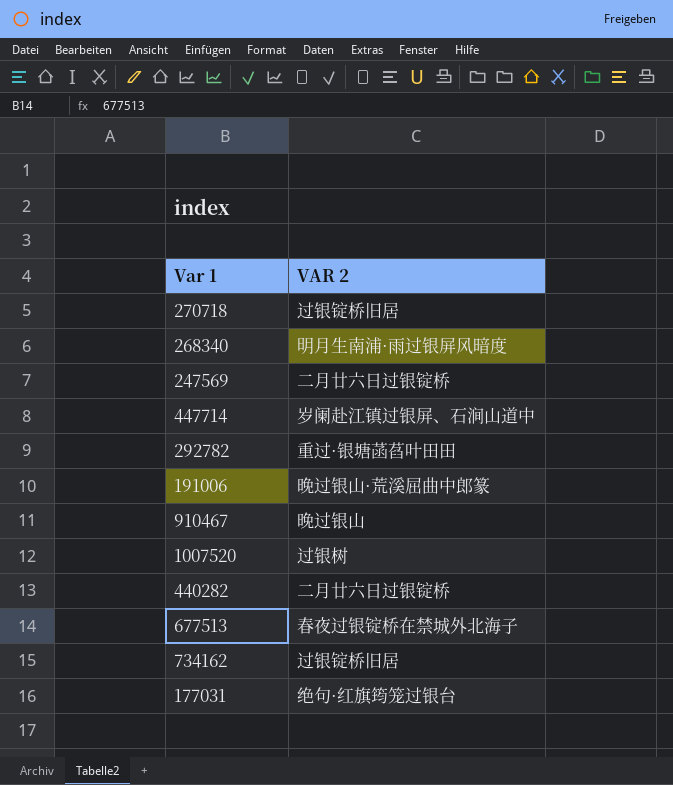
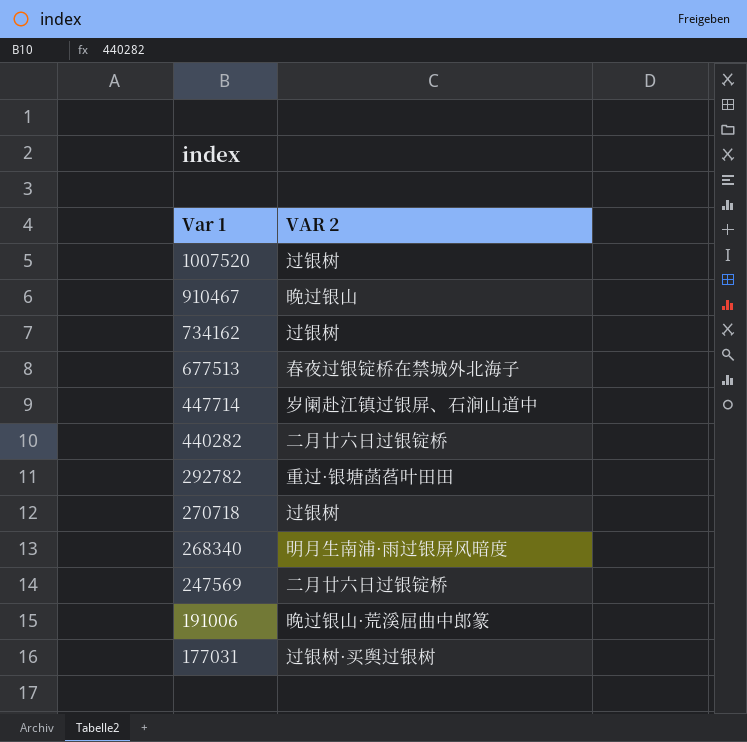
row order: none -> Var 1 descending
734162 | VAR 2: 过银锭桥旧居 -> 过银树
270718 | VAR 2: 过银锭桥旧居 -> 过银树
177031 | VAR 2: 绝句·红旗筠笼过银台 -> 过银树·买舆过银树

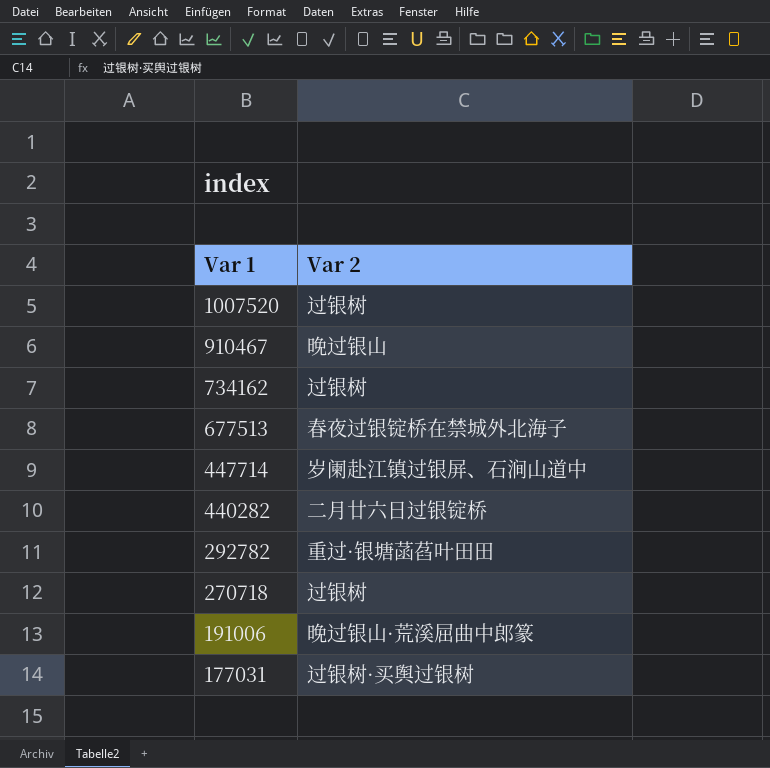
column name: VAR 2 -> Var 2
row 268340: 明月生南浦·雨过银屏风暗度 -> none
row 247569: 二月廿六日过银锭桥 -> none

